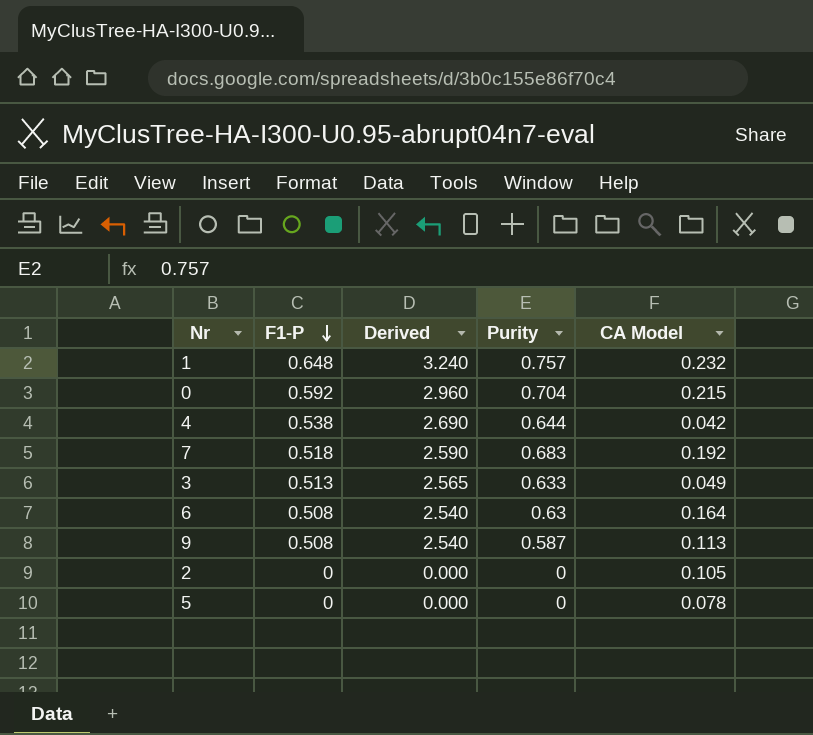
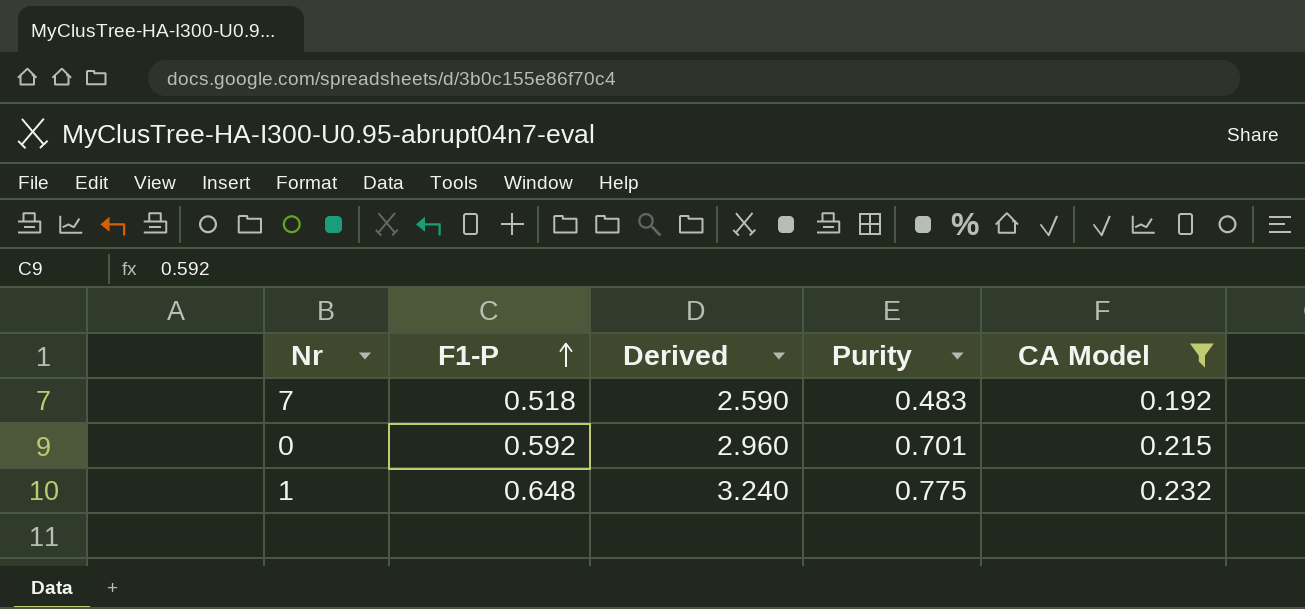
filter: none -> CA Model >= 0.192
row order: F1-P descending -> F1-P ascending
7 | Purity: 0.683 -> 0.483
0 | Purity: 0.704 -> 0.701
1 | Purity: 0.757 -> 0.775

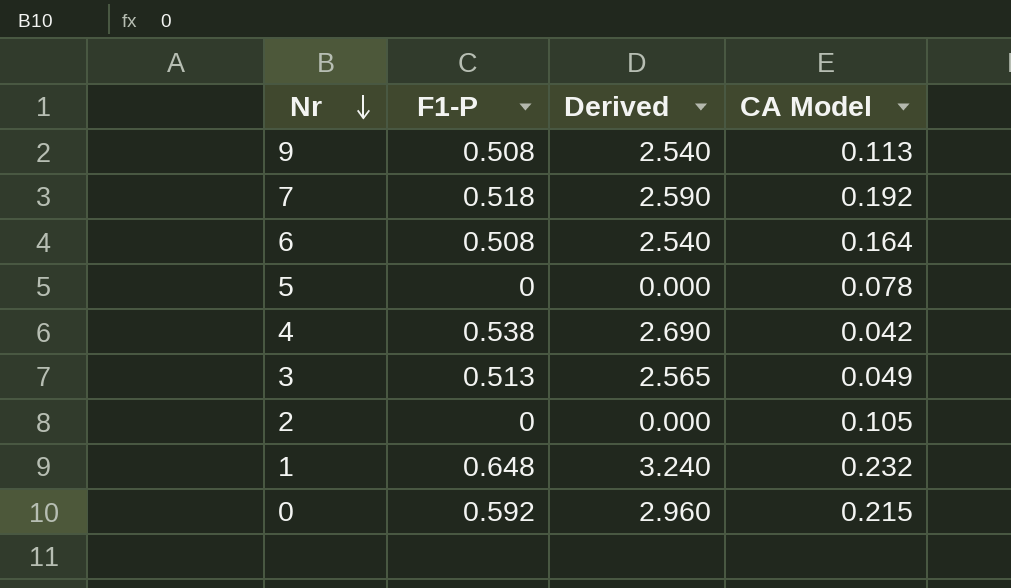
filter: CA Model >= 0.192 -> none
row order: F1-P ascending -> Nr descending
column Purity | position: 4 -> none

